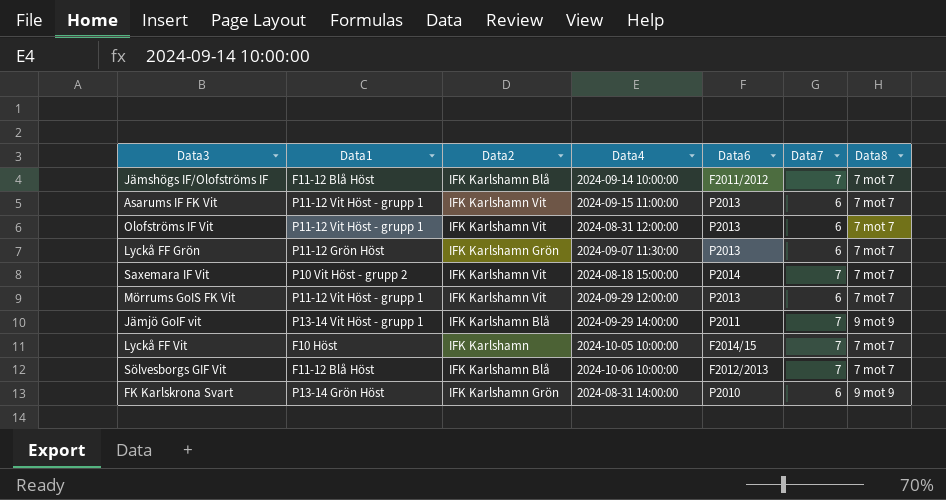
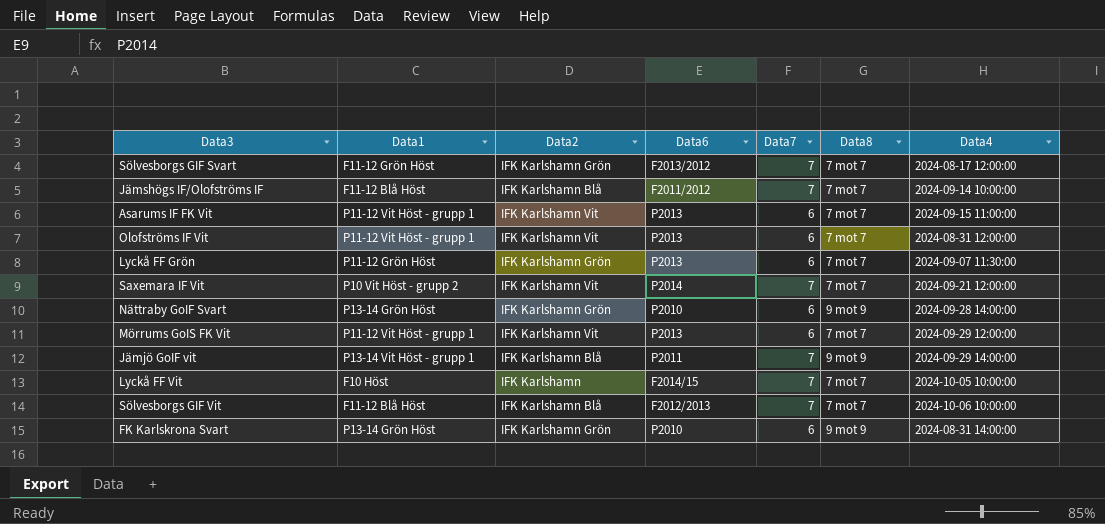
column Data4 | position: 4 -> 7
row Sölvesborgs GIF Svart: none -> F11-12 Grön Höst | IFK Karlshamn Grön | F2013/2012 | 7 | 7 mot 7 | 2024-08-17 12:00:00
Saxemara IF Vit | Data4: 2024-08-18 15:00:00 -> 2024-09-21 12:00:00
row Nättraby GoIF Svart: none -> P13-14 Grön Höst | IFK Karlshamn Grön | P2010 | 6 | 9 mot 9 | 2024-09-28 14:00:00

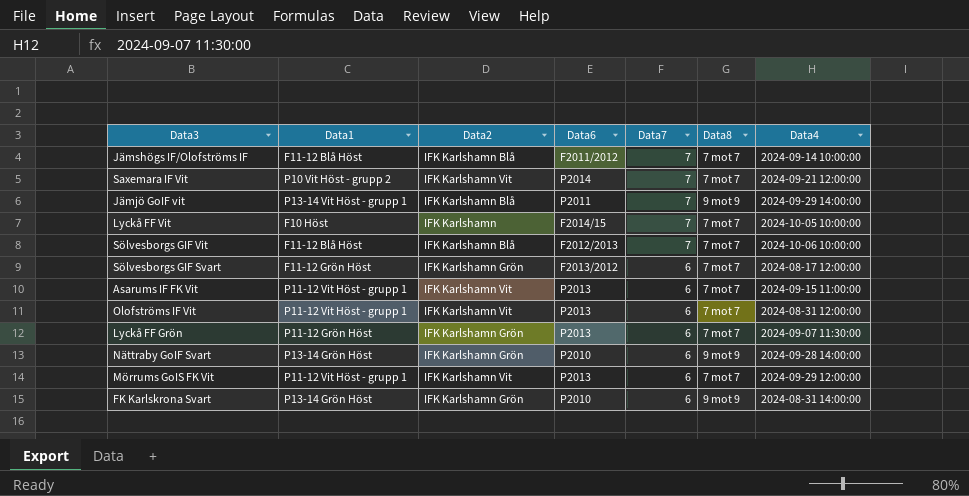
row order: none -> Data7 descending
Sölvesborgs GIF Svart | Data7: 7 -> 6

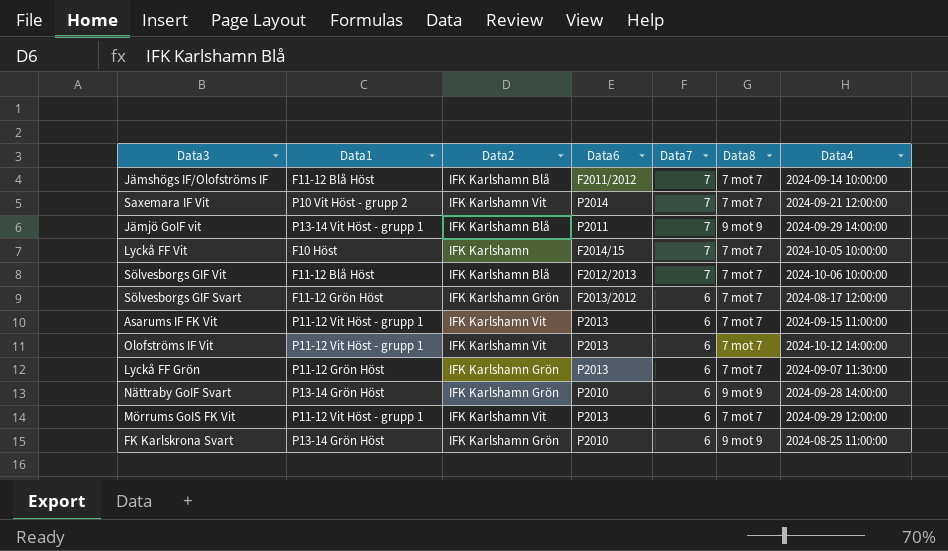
Olofströms IF Vit | Data4: 2024-08-31 12:00:00 -> 2024-10-12 14:00:00
FK Karlskrona Svart | Data4: 2024-08-31 14:00:00 -> 2024-08-25 11:00:00

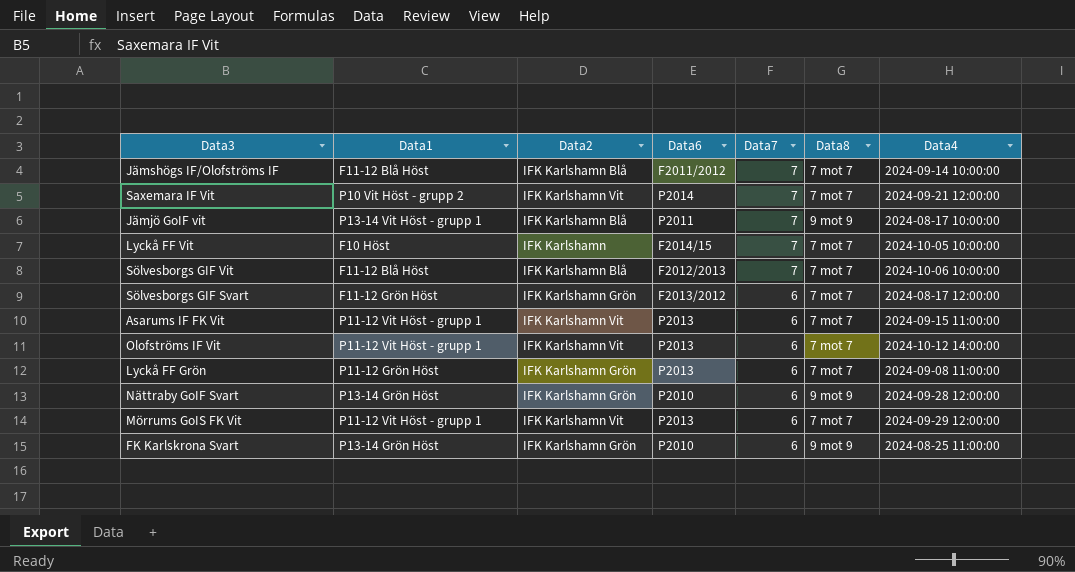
Jämjö GoIF vit | Data4: 2024-09-29 14:00:00 -> 2024-08-17 10:00:00
Lyckå FF Grön | Data4: 2024-09-07 11:30:00 -> 2024-09-08 11:00:00
Nättraby GoIF Svart | Data4: 2024-09-28 14:00:00 -> 2024-09-28 12:00:00

